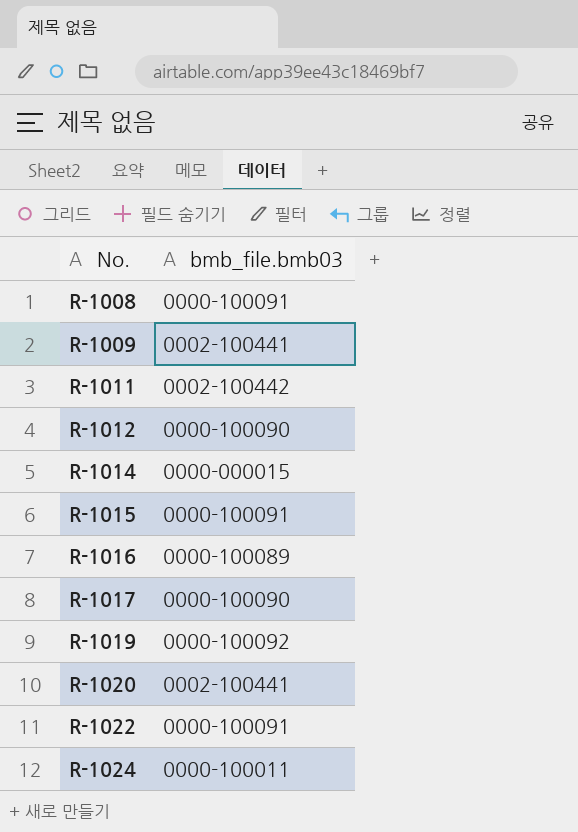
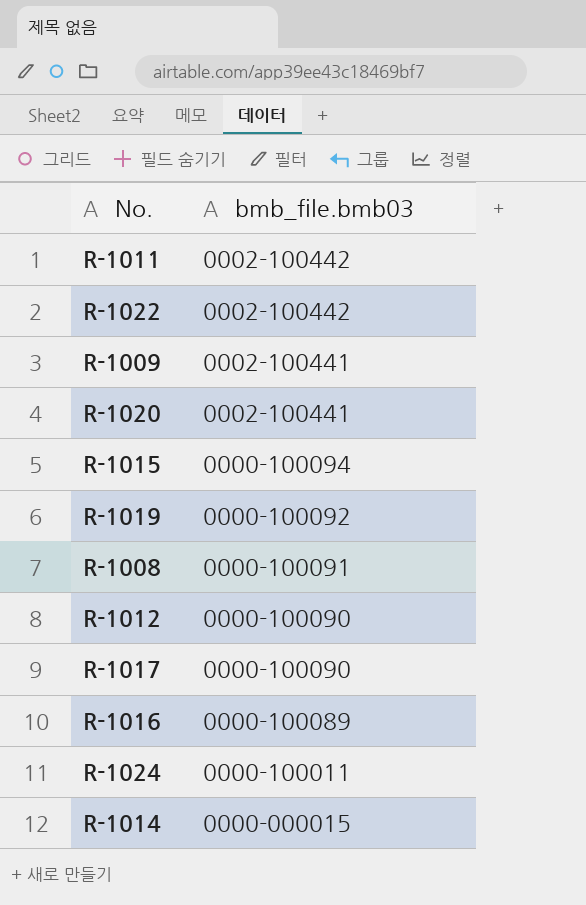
row order: No. ascending -> bmb_file.bmb03 descending
R-1022 | bmb_file.bmb03: 0000-100091 -> 0002-100442
R-1015 | bmb_file.bmb03: 0000-100091 -> 0000-100094

